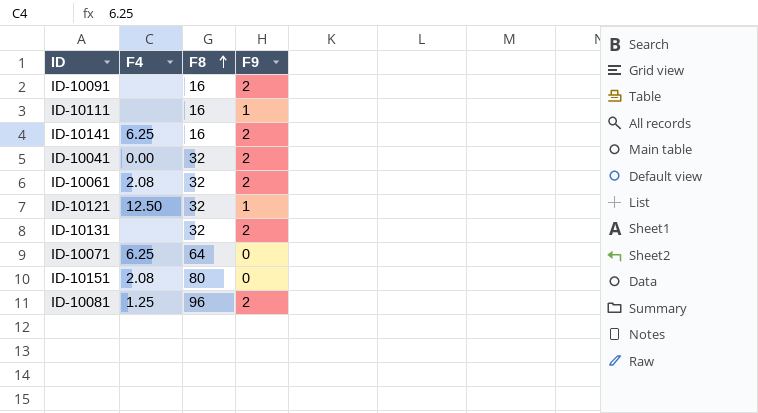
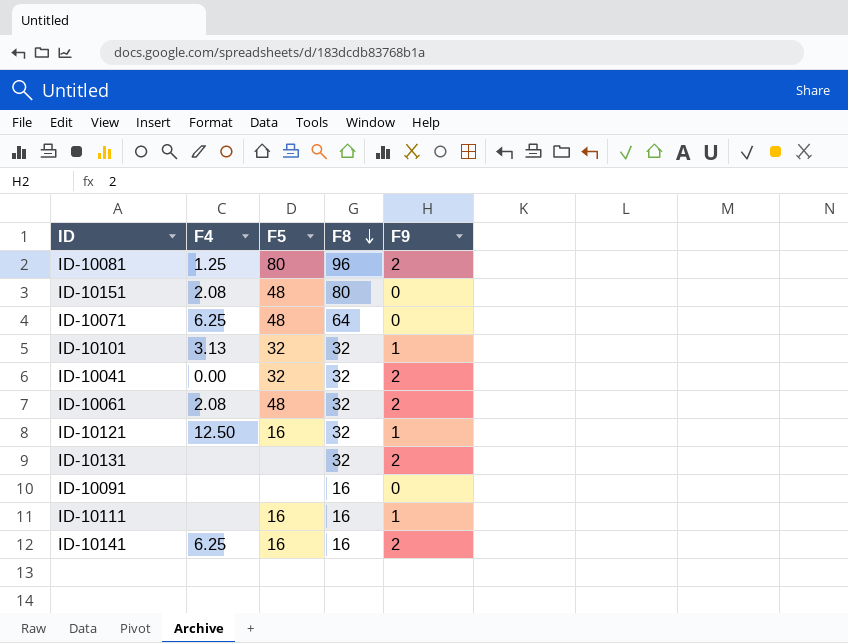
row order: F8 ascending -> F8 descending
column F5 | position: none -> 3
row ID-10101: none -> 3.13 | 32 | 32 | 1
ID-10091 | F9: 2 -> 0

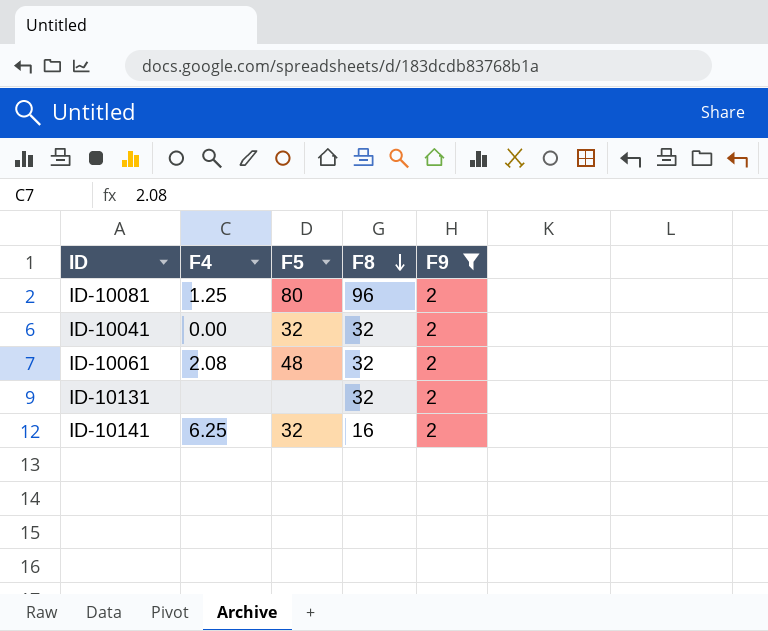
filter: none -> F9 = 2
ID-10141 | F5: 16 -> 32

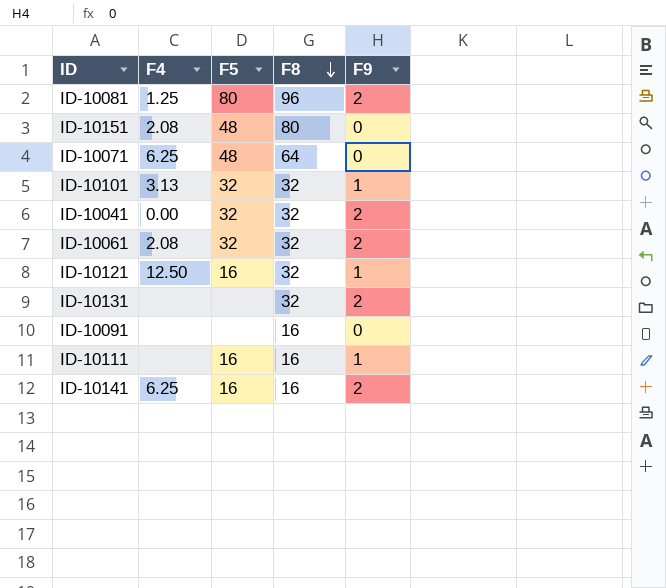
filter: F9 = 2 -> none
ID-10061 | F5: 48 -> 32
ID-10141 | F5: 32 -> 16

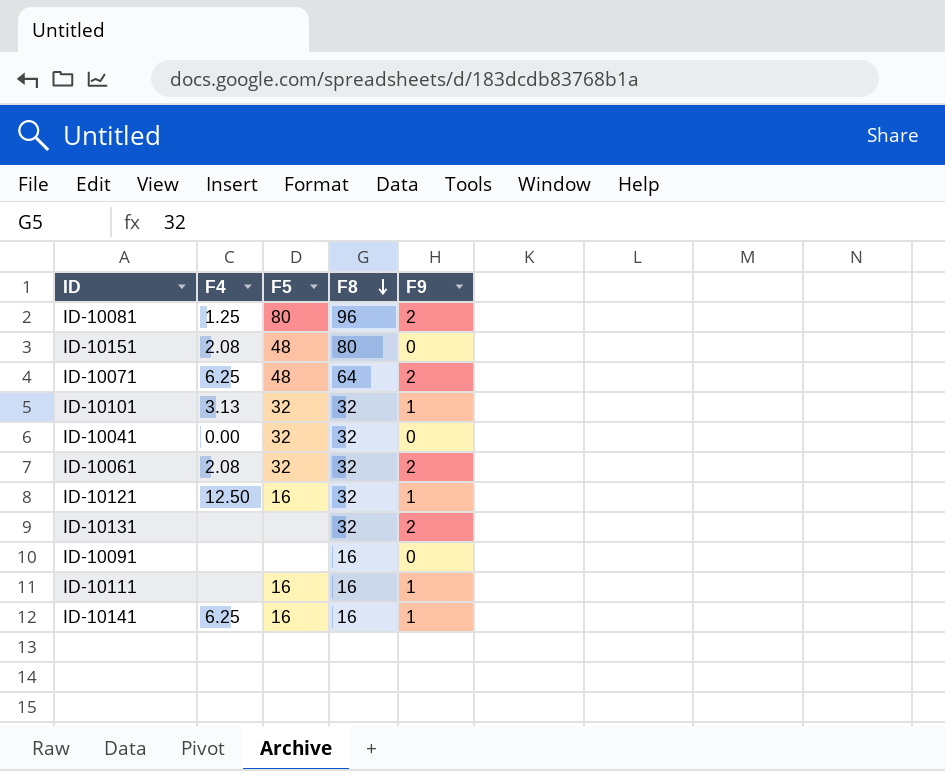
ID-10071 | F9: 0 -> 2
ID-10041 | F9: 2 -> 0
ID-10141 | F9: 2 -> 1

